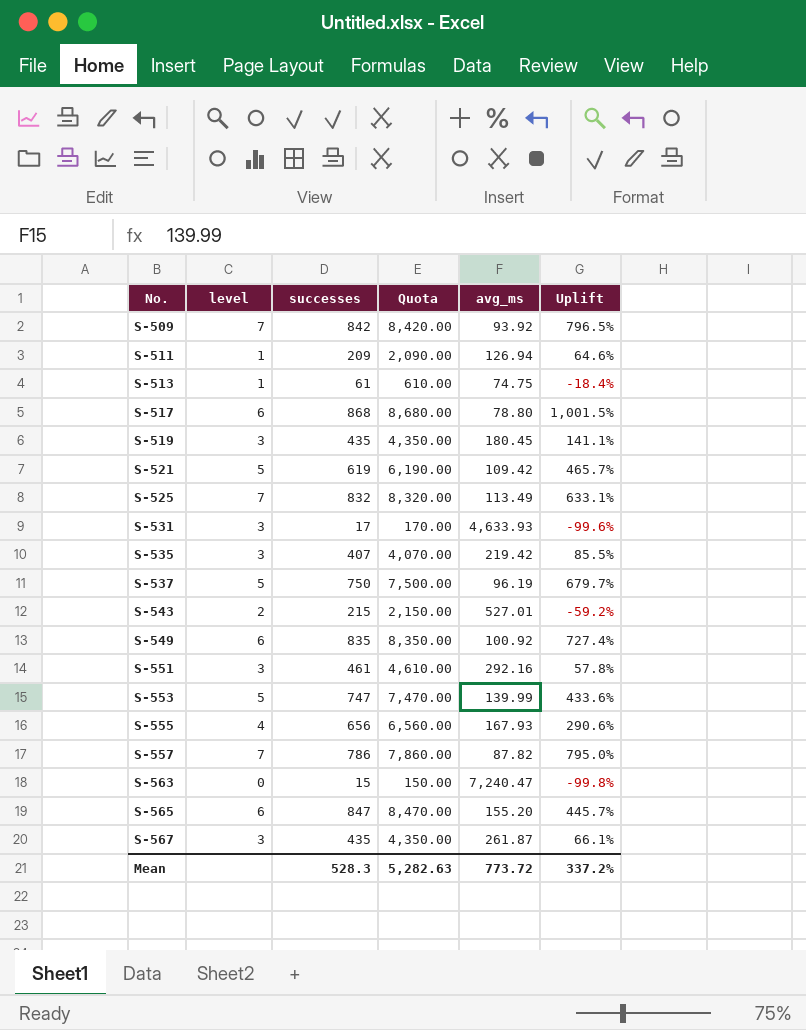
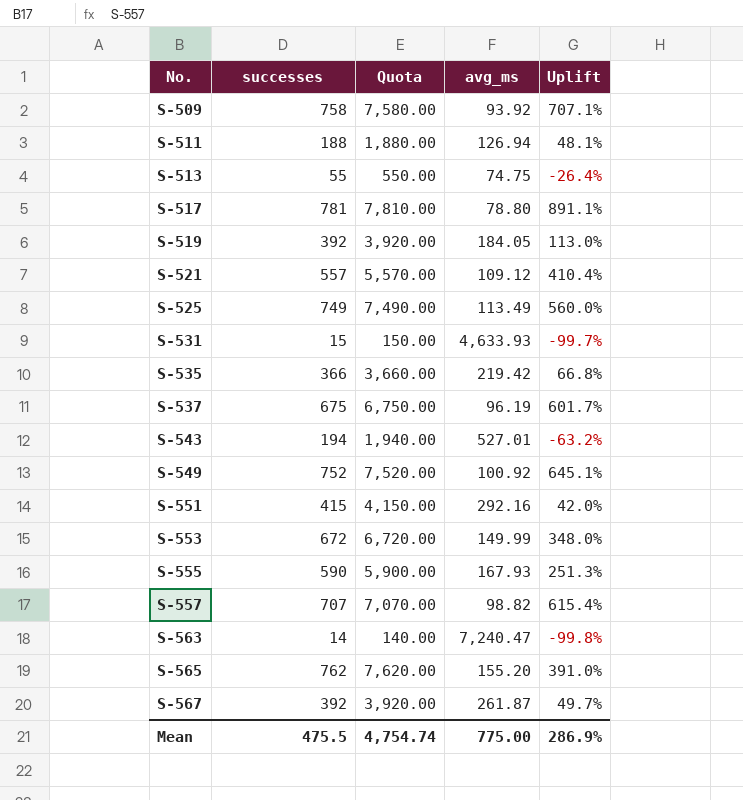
column level | position: 2 -> none
S-509 | successes: 842 -> 758
S-509 | Quota: 8,420.00 -> 7,580.00
S-509 | Uplift: 796.5% -> 707.1%
S-511 | successes: 209 -> 188
S-511 | Quota: 2,090.00 -> 1,880.00
S-511 | Uplift: 64.6% -> 48.1%
S-513 | successes: 61 -> 55
S-513 | Quota: 610.00 -> 550.00
S-513 | Uplift: -18.4% -> -26.4%
S-517 | successes: 868 -> 781
S-517 | Quota: 8,680.00 -> 7,810.00
S-517 | Uplift: 1,001.5% -> 891.1%
S-519 | successes: 435 -> 392
S-519 | Quota: 4,350.00 -> 3,920.00
S-519 | avg_ms: 180.45 -> 184.05
S-519 | Uplift: 141.1% -> 113.0%
S-521 | successes: 619 -> 557
S-521 | Quota: 6,190.00 -> 5,570.00
S-521 | avg_ms: 109.42 -> 109.12
S-521 | Uplift: 465.7% -> 410.4%
S-525 | successes: 832 -> 749
S-525 | Quota: 8,320.00 -> 7,490.00
S-525 | Uplift: 633.1% -> 560.0%
S-531 | successes: 17 -> 15
S-531 | Quota: 170.00 -> 150.00
S-531 | Uplift: -99.6% -> -99.7%
S-535 | successes: 407 -> 366
S-535 | Quota: 4,070.00 -> 3,660.00
S-535 | Uplift: 85.5% -> 66.8%
S-537 | successes: 750 -> 675
S-537 | Quota: 7,500.00 -> 6,750.00
S-537 | Uplift: 679.7% -> 601.7%
S-543 | successes: 215 -> 194
S-543 | Quota: 2,150.00 -> 1,940.00
S-543 | Uplift: -59.2% -> -63.2%
S-549 | successes: 835 -> 752
S-549 | Quota: 8,350.00 -> 7,520.00
S-549 | Uplift: 727.4% -> 645.1%
S-551 | successes: 461 -> 415
S-551 | Quota: 4,610.00 -> 4,150.00
S-551 | Uplift: 57.8% -> 42.0%
S-553 | successes: 747 -> 672
S-553 | Quota: 7,470.00 -> 6,720.00
S-553 | avg_ms: 139.99 -> 149.99
S-553 | Uplift: 433.6% -> 348.0%
S-555 | successes: 656 -> 590
S-555 | Quota: 6,560.00 -> 5,900.00
S-555 | Uplift: 290.6% -> 251.3%
S-557 | successes: 786 -> 707
S-557 | Quota: 7,860.00 -> 7,070.00
S-557 | avg_ms: 87.82 -> 98.82
S-557 | Uplift: 795.0% -> 615.4%
S-563 | successes: 15 -> 14
S-563 | Quota: 150.00 -> 140.00
S-565 | successes: 847 -> 762
S-565 | Quota: 8,470.00 -> 7,620.00
S-565 | Uplift: 445.7% -> 391.0%
S-567 | successes: 435 -> 392
S-567 | Quota: 4,350.00 -> 3,920.00
S-567 | Uplift: 66.1% -> 49.7%
Mean | successes: 528.3 -> 475.5
Mean | Quota: 5,282.63 -> 4,754.74
Mean | avg_ms: 773.72 -> 775.00
Mean | Uplift: 337.2% -> 286.9%

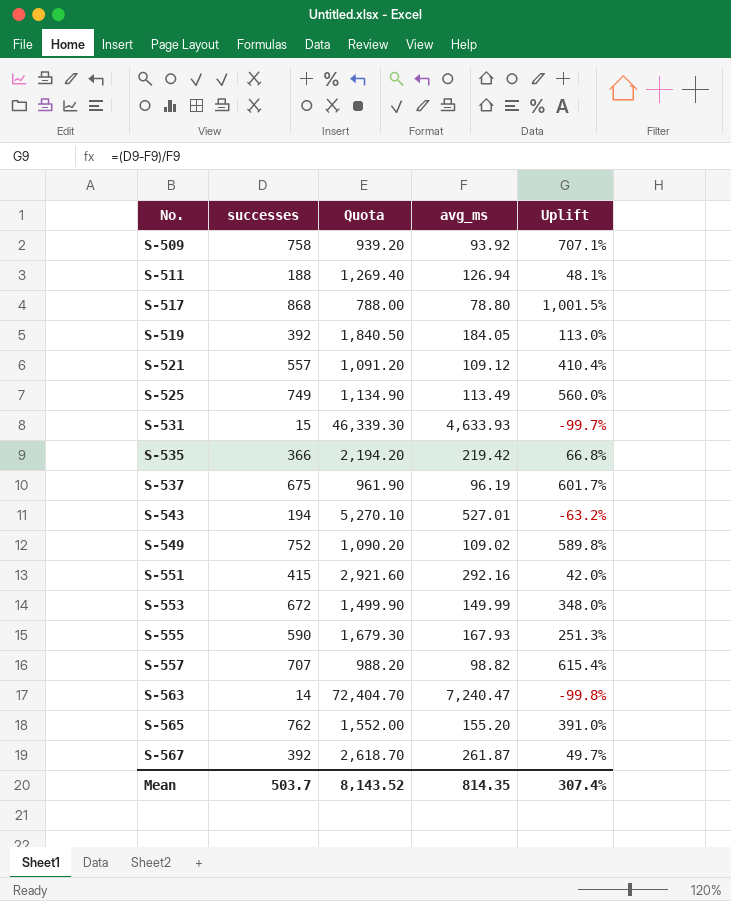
column Quota | formula: [successes] * 10 -> [avg_ms] * 10
row S-513: 55 | 550.00 | 74.75 | -26.4% -> none
S-517 | successes: 781 -> 868
S-517 | Uplift: 891.1% -> 1,001.5%
S-549 | avg_ms: 100.92 -> 109.02
S-549 | Uplift: 645.1% -> 589.8%
Mean | successes: 475.5 -> 503.7
Mean | Quota: 4,754.74 -> 8,143.52
Mean | avg_ms: 775.00 -> 814.35
Mean | Uplift: 286.9% -> 307.4%

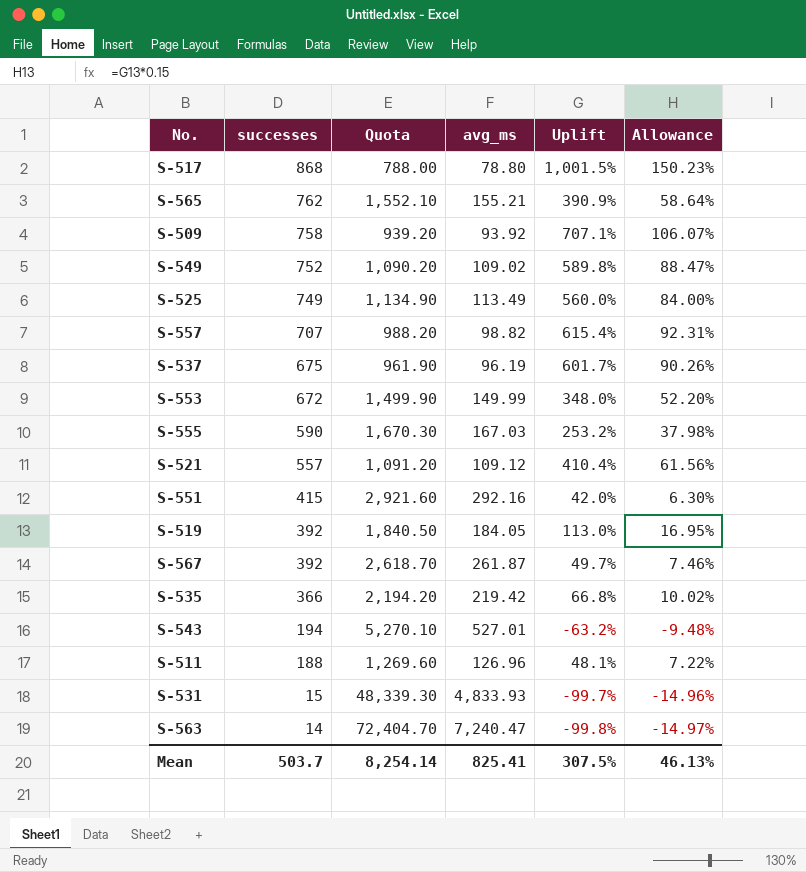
row order: No. ascending -> successes descending
column Allowance | formula: none -> [Uplift] * 0.15
S-565 | Quota: 1,552.00 -> 1,552.10
S-565 | avg_ms: 155.20 -> 155.21
S-565 | Uplift: 391.0% -> 390.9%
S-555 | Quota: 1,679.30 -> 1,670.30
S-555 | avg_ms: 167.93 -> 167.03
S-555 | Uplift: 251.3% -> 253.2%
S-511 | Quota: 1,269.40 -> 1,269.60
S-511 | avg_ms: 126.94 -> 126.96
S-531 | Quota: 46,339.30 -> 48,339.30
S-531 | avg_ms: 4,633.93 -> 4,833.93
Mean | Quota: 8,143.52 -> 8,254.14
Mean | avg_ms: 814.35 -> 825.41
Mean | Uplift: 307.4% -> 307.5%

